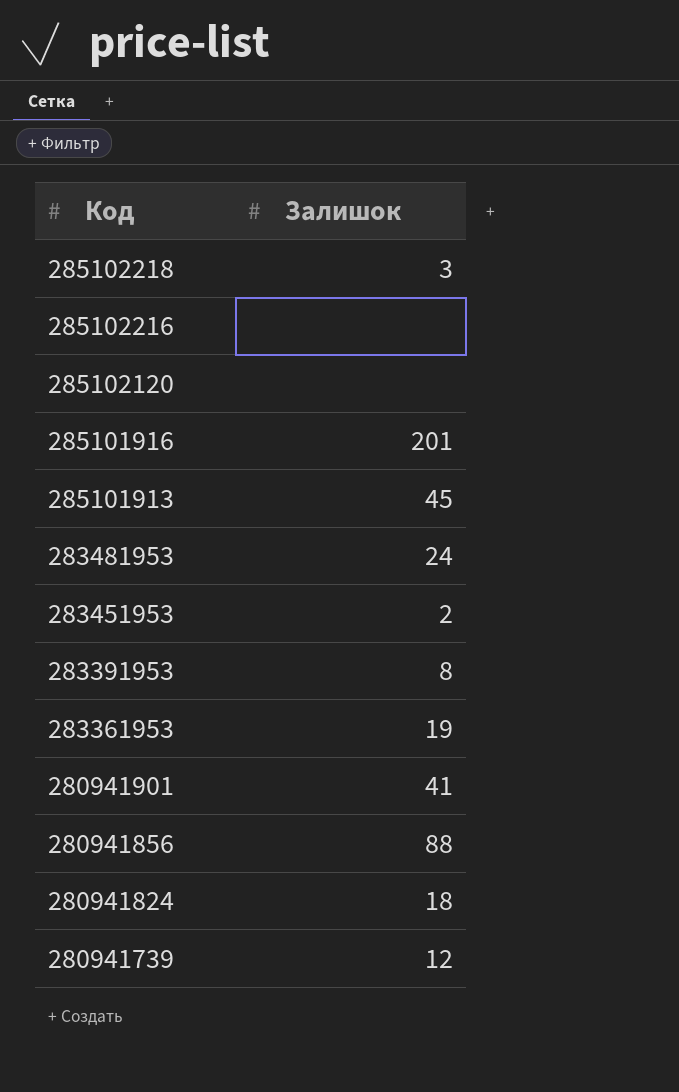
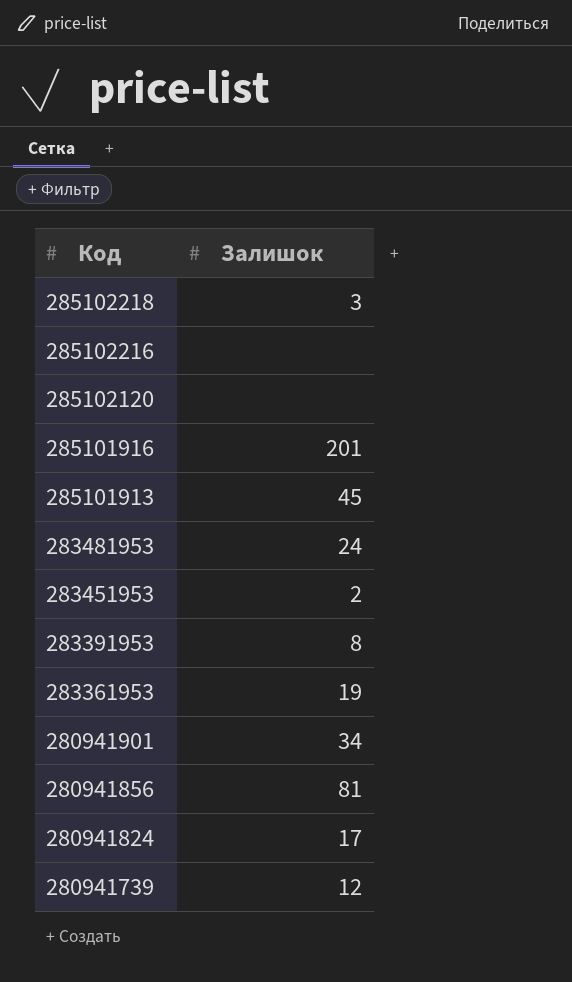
280941901 | Залишок: 41 -> 34
280941856 | Залишок: 88 -> 81
280941824 | Залишок: 18 -> 17

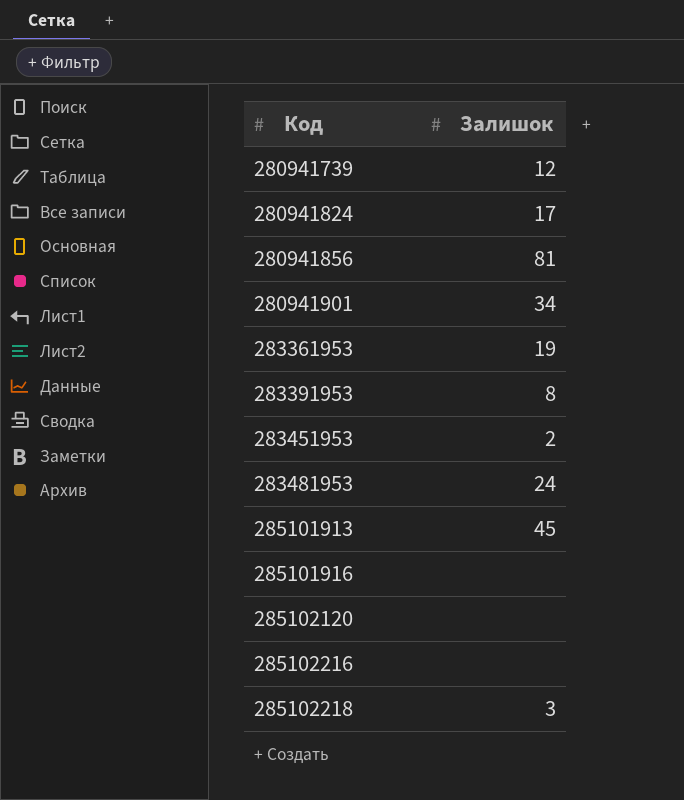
row order: Код descending -> Код ascending
285101916 | Залишок: 201 -> none

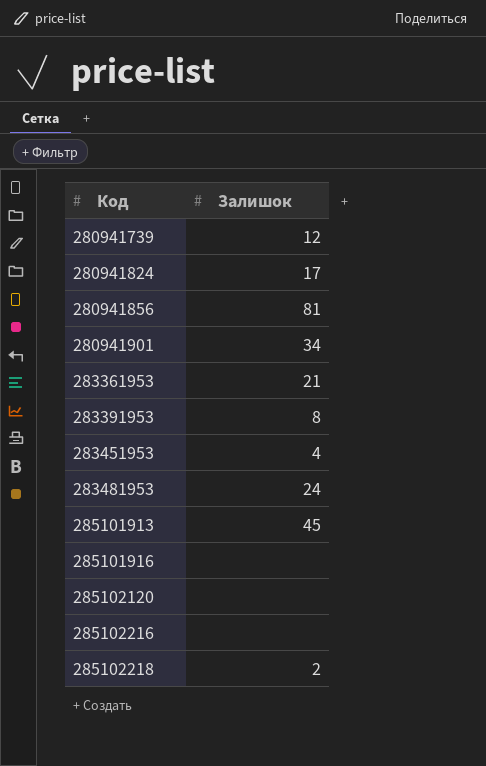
283361953 | Залишок: 19 -> 21
283451953 | Залишок: 2 -> 4
285102218 | Залишок: 3 -> 2

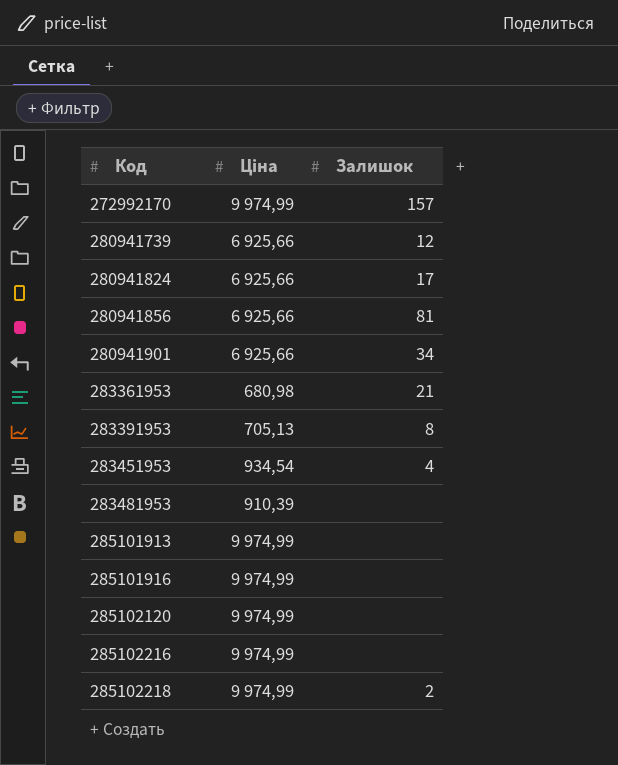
column Ціна | position: none -> 2
row 272992170: none -> 9 974,99 | 157
283481953 | Залишок: 24 -> none
285101913 | Залишок: 45 -> none

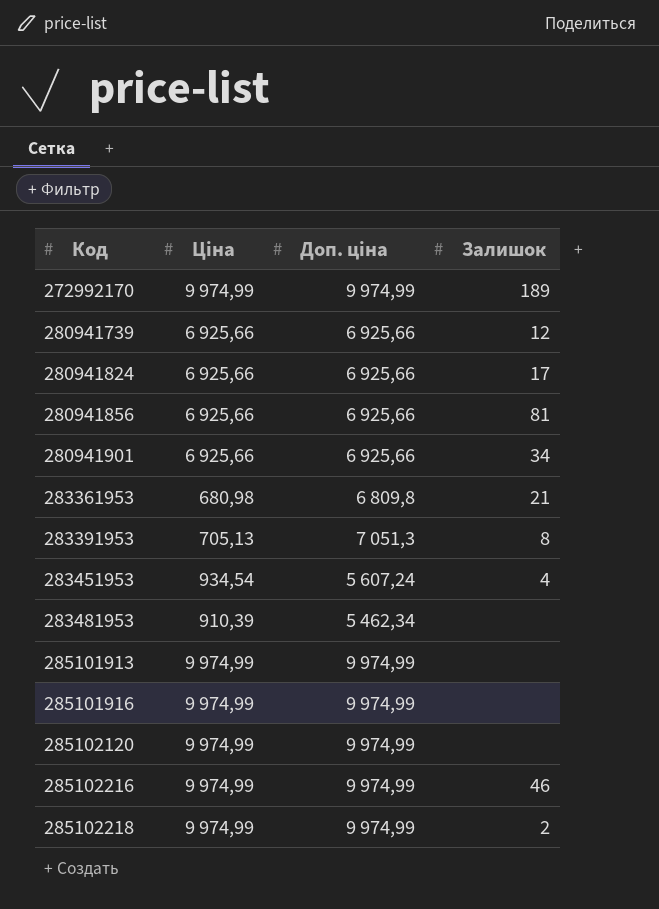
column Доп. ціна | position: none -> 3
272992170 | Залишок: 157 -> 189
285102216 | Залишок: none -> 46

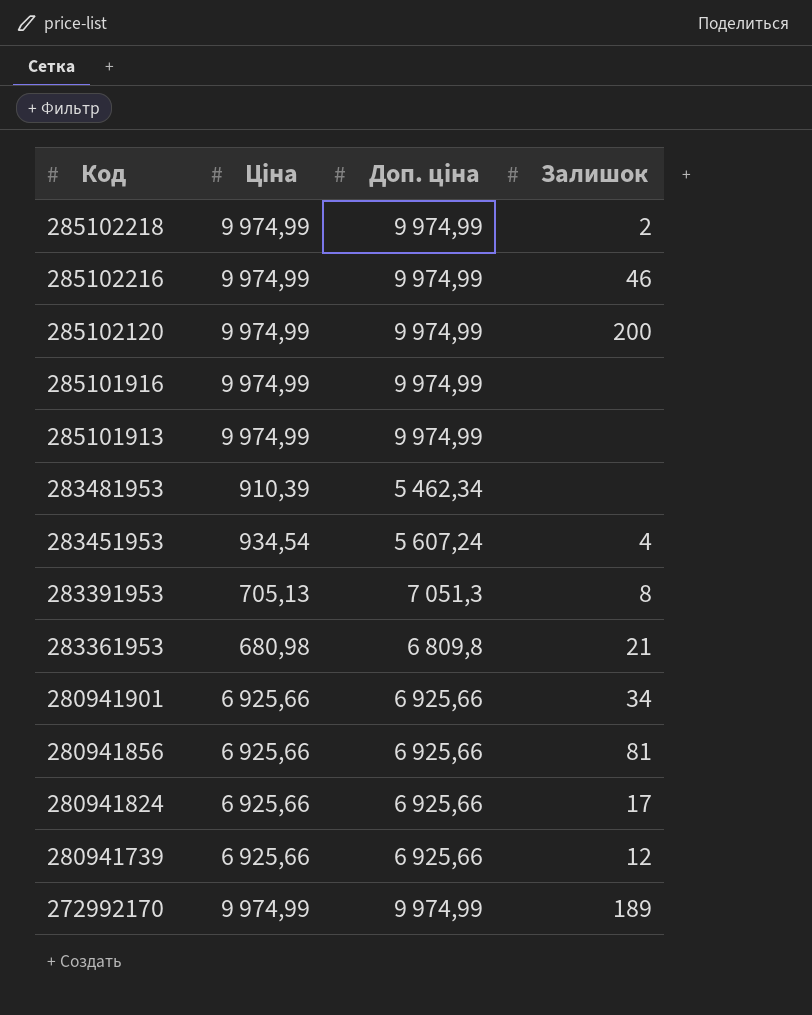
row order: Код ascending -> Код descending
285102120 | Залишок: none -> 200

